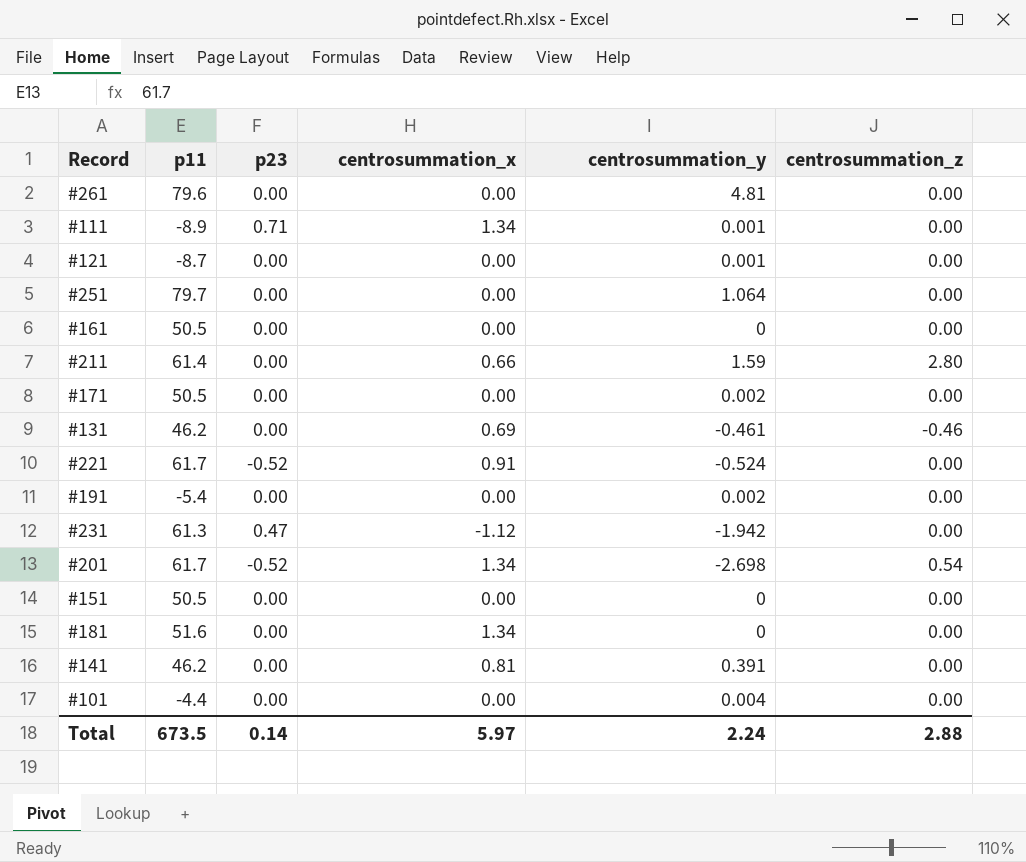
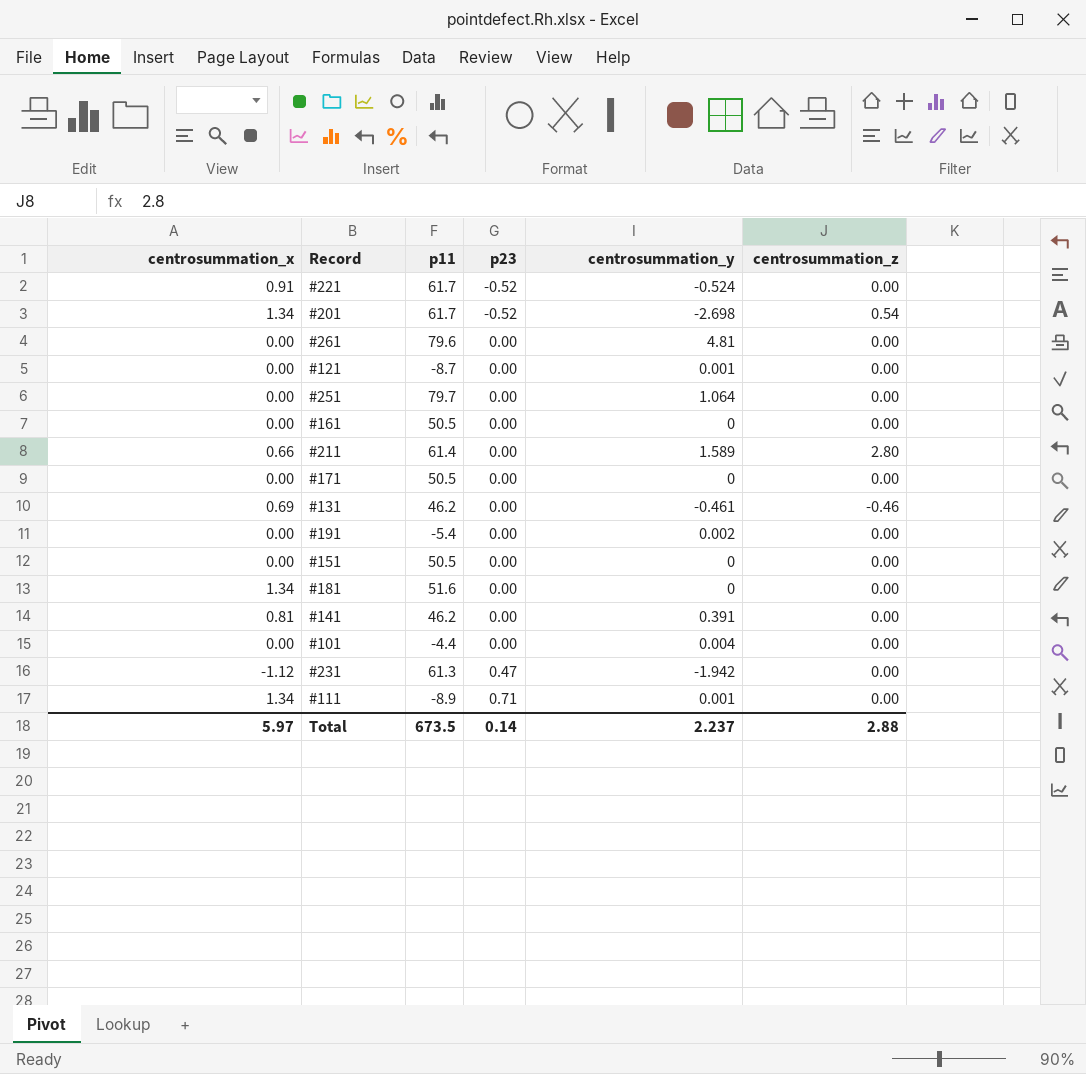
row order: none -> p23 ascending
column centrosummation_x | position: 4 -> 1
#211 | centrosummation_y: 1.59 -> 1.589
#171 | centrosummation_y: 0.002 -> 0
Total | centrosummation_y: 2.24 -> 2.237

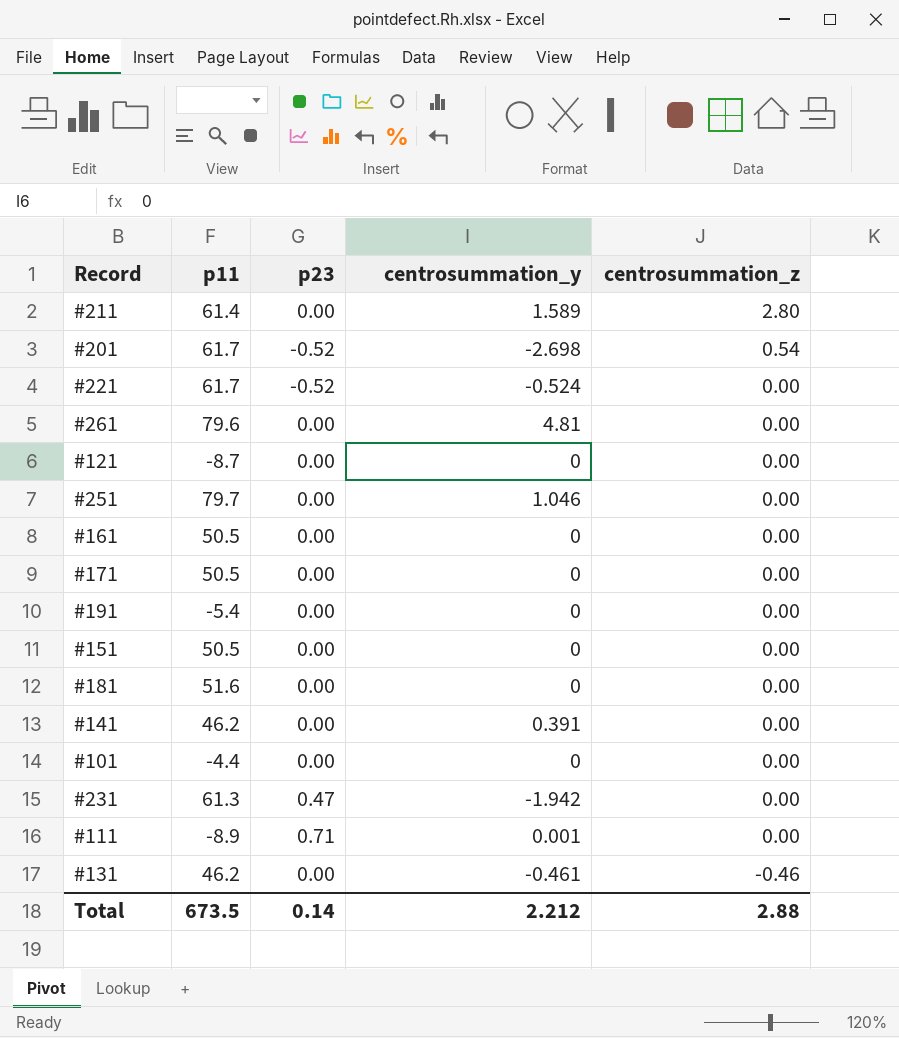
row order: p23 ascending -> centrosummation_z descending
column centrosummation_x | position: 1 -> none
#121 | centrosummation_y: 0.001 -> 0
#251 | centrosummation_y: 1.064 -> 1.046
#191 | centrosummation_y: 0.002 -> 0
#101 | centrosummation_y: 0.004 -> 0
Total | centrosummation_y: 2.237 -> 2.212

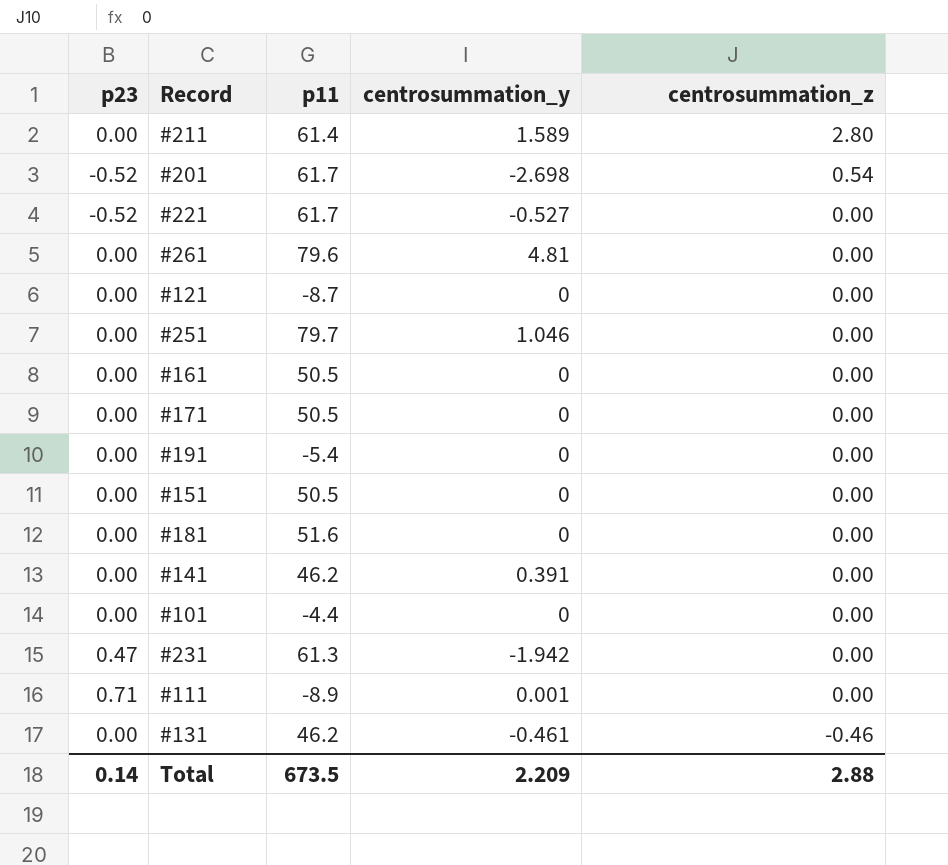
column p23 | position: 3 -> 1
#221 | centrosummation_y: -0.524 -> -0.527
Total | centrosummation_y: 2.212 -> 2.209

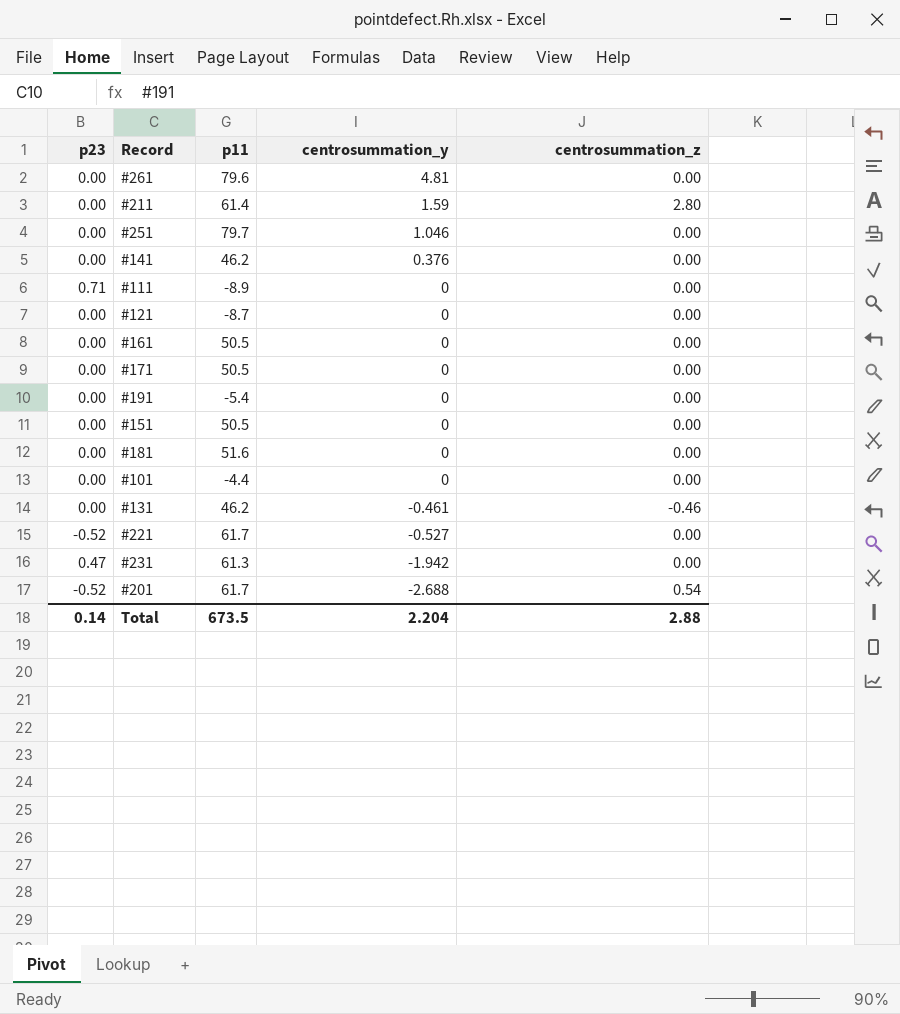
row order: centrosummation_z descending -> centrosummation_y descending
#211 | centrosummation_y: 1.589 -> 1.59
#141 | centrosummation_y: 0.391 -> 0.376
#111 | centrosummation_y: 0.001 -> 0
#201 | centrosummation_y: -2.698 -> -2.688
Total | centrosummation_y: 2.209 -> 2.204

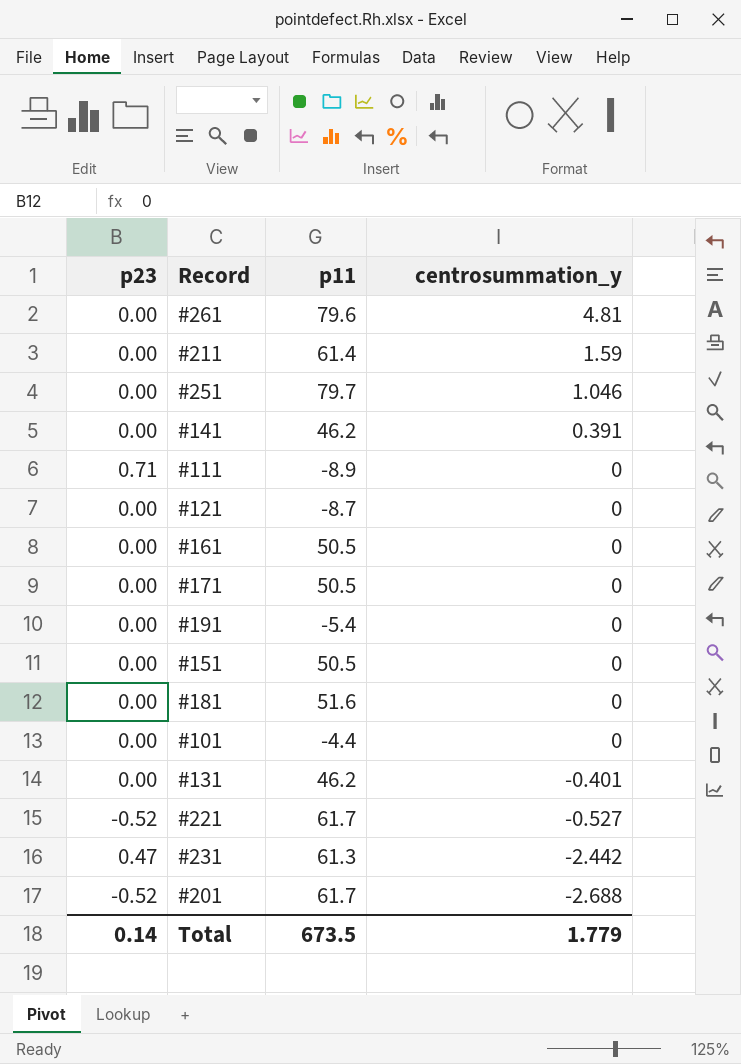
column centrosummation_z | position: 5 -> none
#141 | centrosummation_y: 0.376 -> 0.391
#131 | centrosummation_y: -0.461 -> -0.401
#231 | centrosummation_y: -1.942 -> -2.442
Total | centrosummation_y: 2.204 -> 1.779

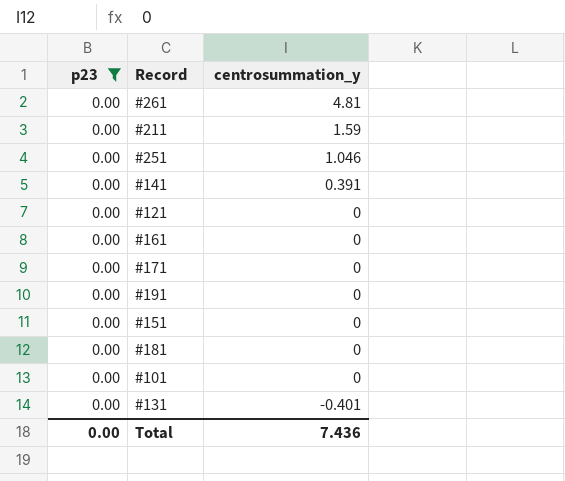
filter: none -> p23 = 0.00
column p11 | position: 3 -> none
Total | p23: 0.14 -> 0.00
Total | centrosummation_y: 1.779 -> 7.436

